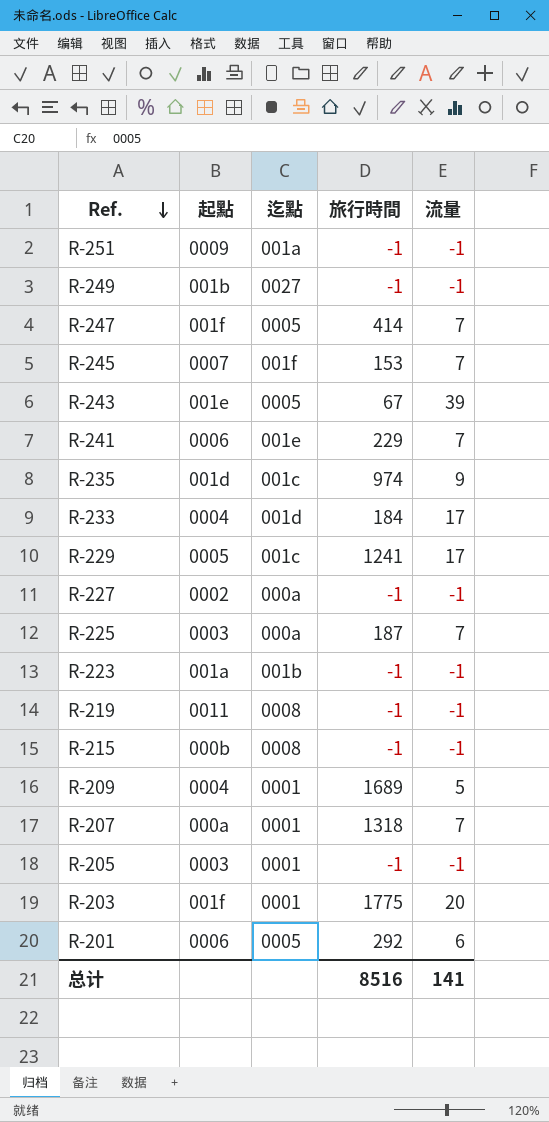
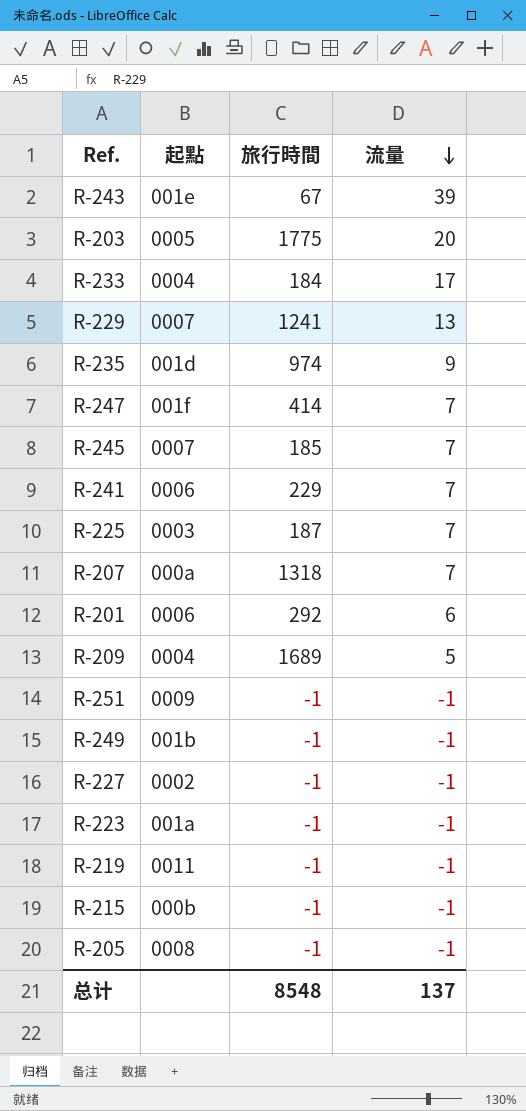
row order: Ref. descending -> 流量 descending
column 迄點 | position: 3 -> none
R-203 | 起點: 001f -> 0005
R-229 | 起點: 0005 -> 0007
R-229 | 流量: 17 -> 13
R-245 | 旅行時間: 153 -> 185
R-205 | 起點: 0003 -> 0008
总计 | 旅行時間: 8516 -> 8548
总计 | 流量: 141 -> 137

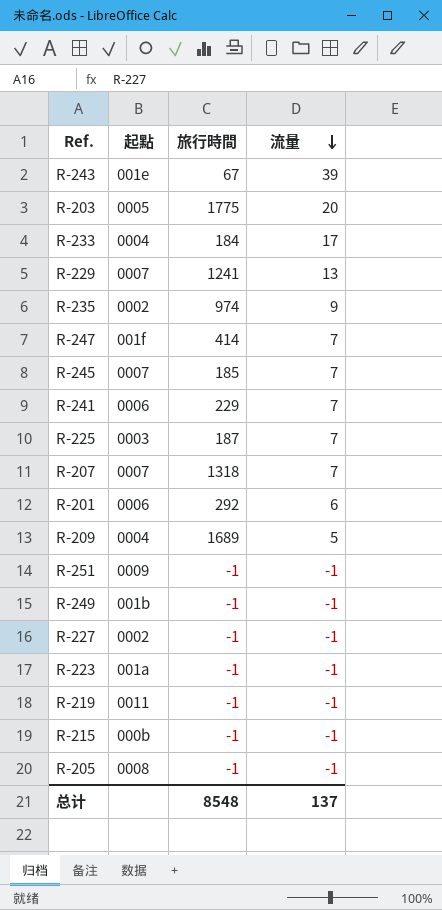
R-235 | 起點: 001d -> 0002
R-207 | 起點: 000a -> 0007

